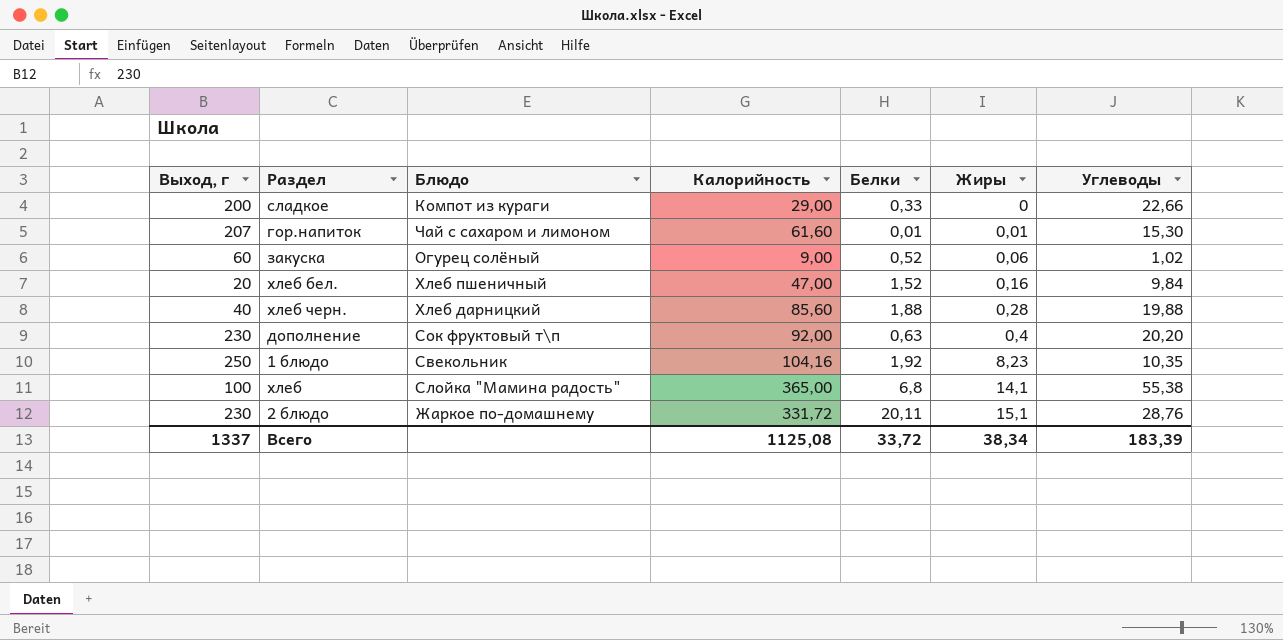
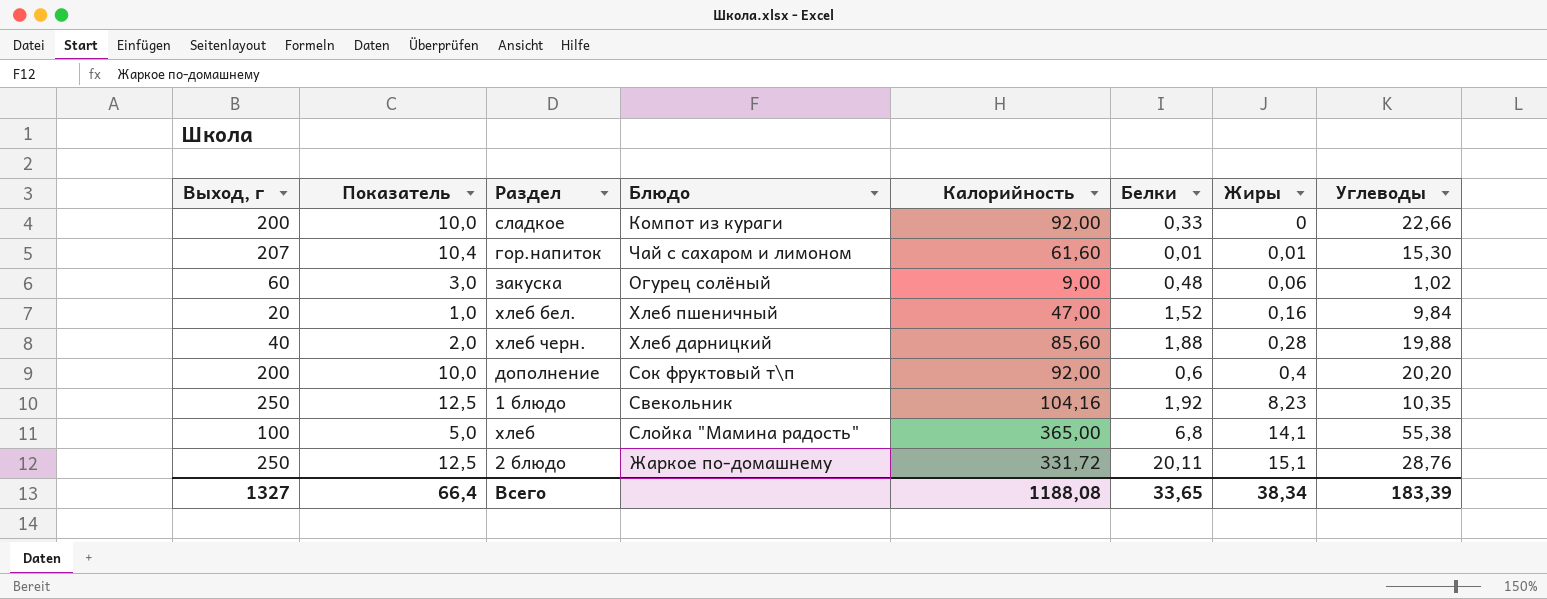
column Показатель | formula: none -> [Выход, г] * 0,05
сладкое | Калорийность: 29,00 -> 92,00
закуска | Белки: 0,52 -> 0,48
дополнение | Выход, г: 230 -> 200
дополнение | Белки: 0,63 -> 0,6
2 блюдо | Выход, г: 230 -> 250
Всего | Выход, г: 1337 -> 1327
Всего | Калорийность: 1125,08 -> 1188,08
Всего | Белки: 33,72 -> 33,65

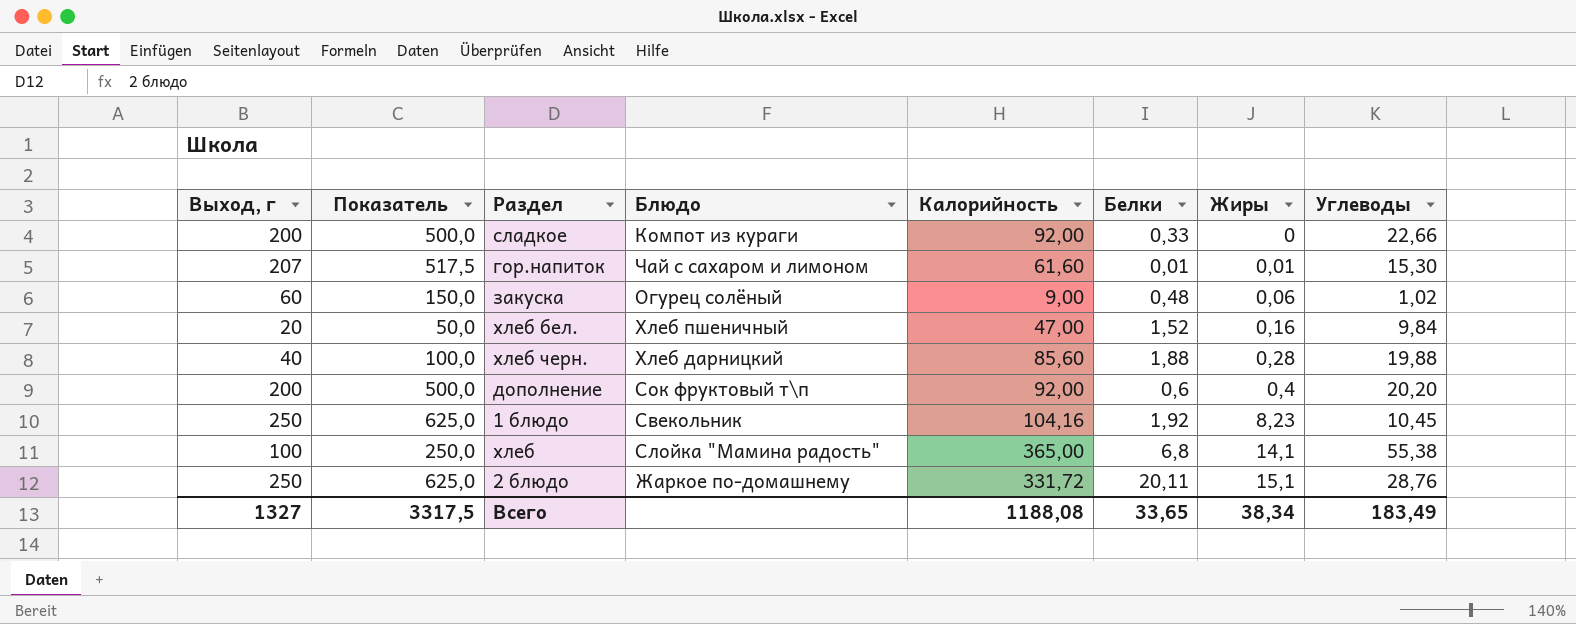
column Показатель | formula: [Выход, г] * 0,05 -> [Выход, г] * 2,5
1 блюдо | Углеводы: 10,35 -> 10,45
Всего | Показатель: 66,4 -> 3317,5
Всего | Углеводы: 183,39 -> 183,49

